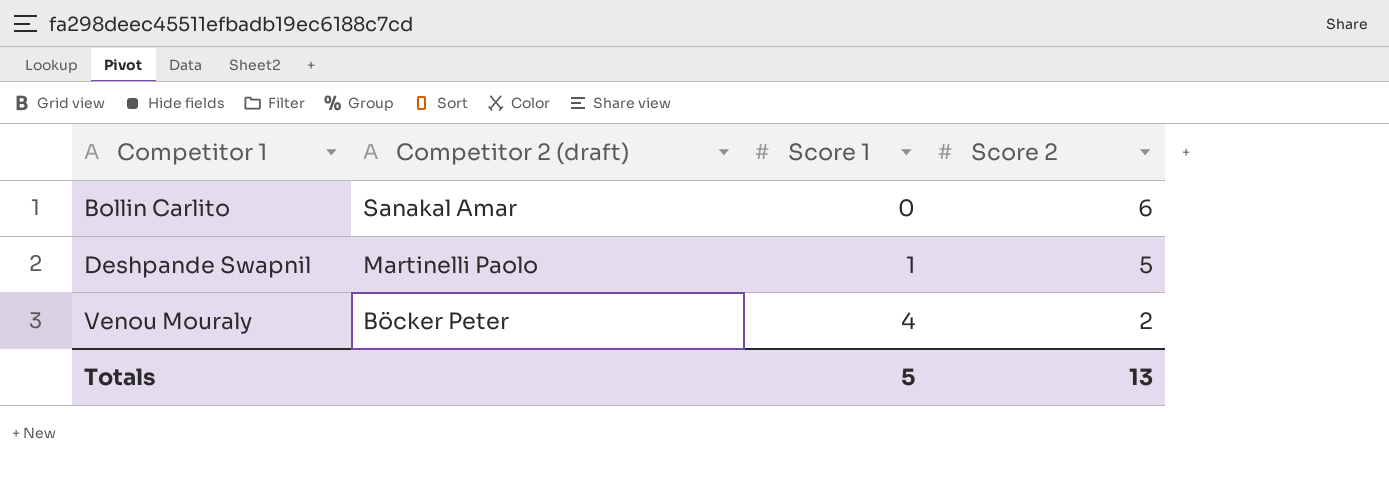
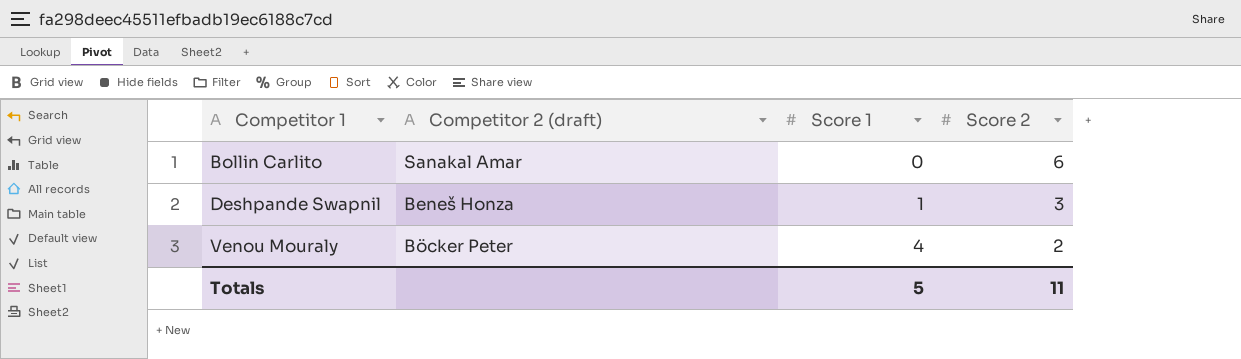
Deshpande Swapnil | Competitor 2 (draft): Martinelli Paolo -> Beneš Honza
Deshpande Swapnil | Score 2: 5 -> 3
Totals | Score 2: 13 -> 11

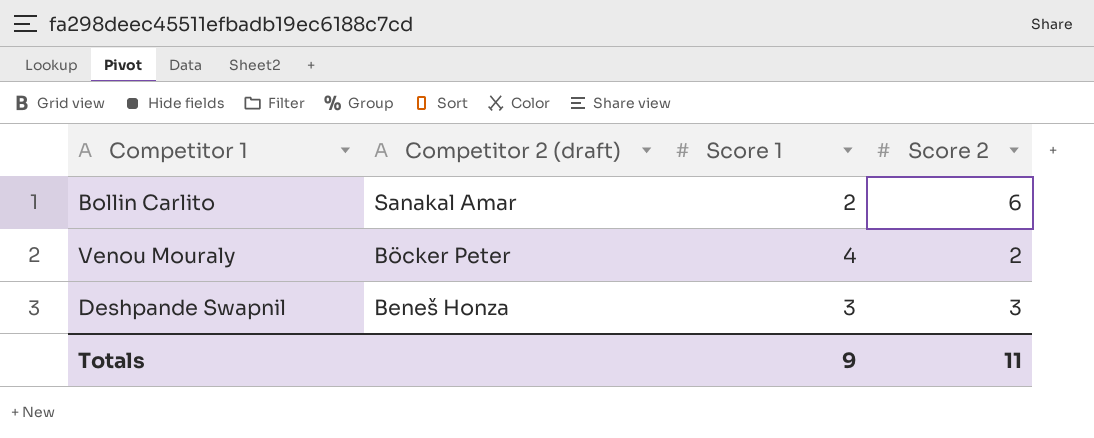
row order: Competitor 1 ascending -> Competitor 2 (draft) descending
Bollin Carlito | Score 1: 0 -> 2
Deshpande Swapnil | Score 1: 1 -> 3
Totals | Score 1: 5 -> 9

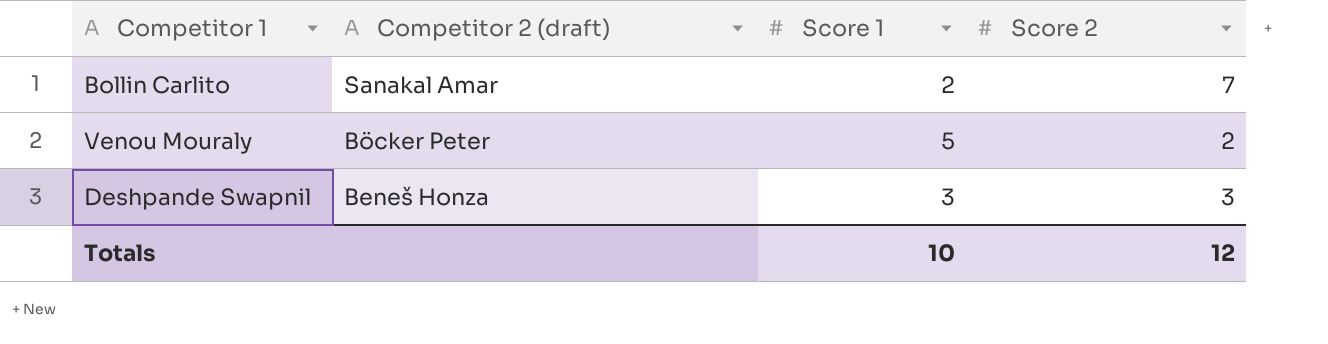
Bollin Carlito | Score 2: 6 -> 7
Venou Mouraly | Score 1: 4 -> 5
Totals | Score 1: 9 -> 10
Totals | Score 2: 11 -> 12

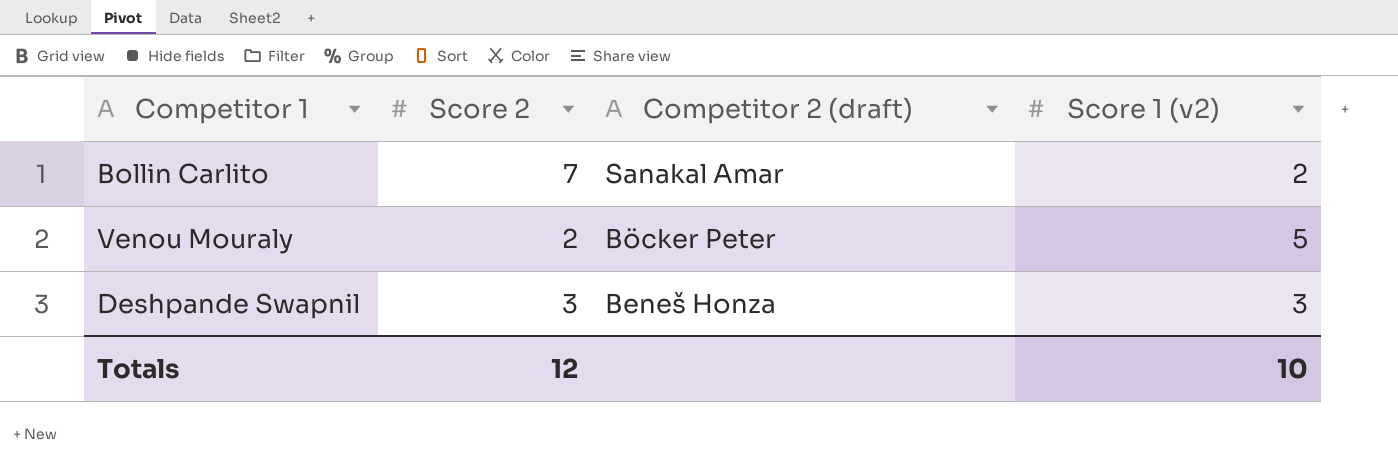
column Score 2 | position: 4 -> 2
column name: Score 1 -> Score 1 (v2)

